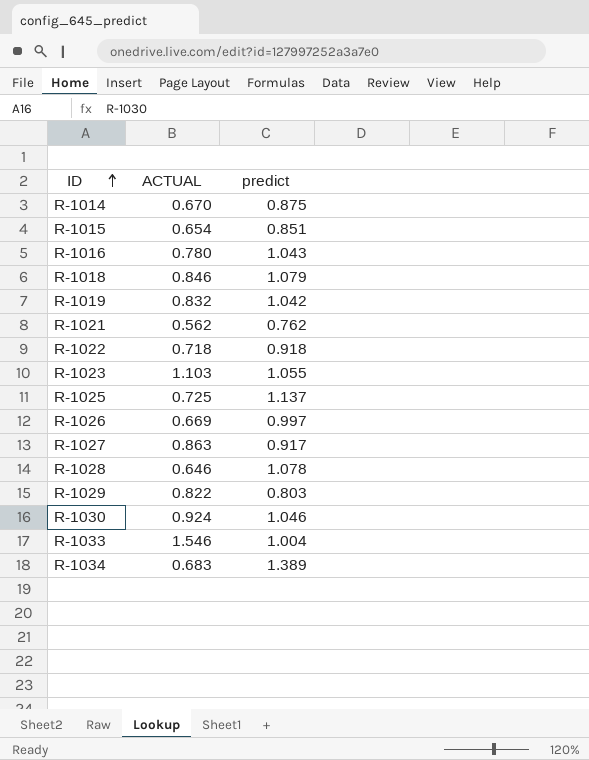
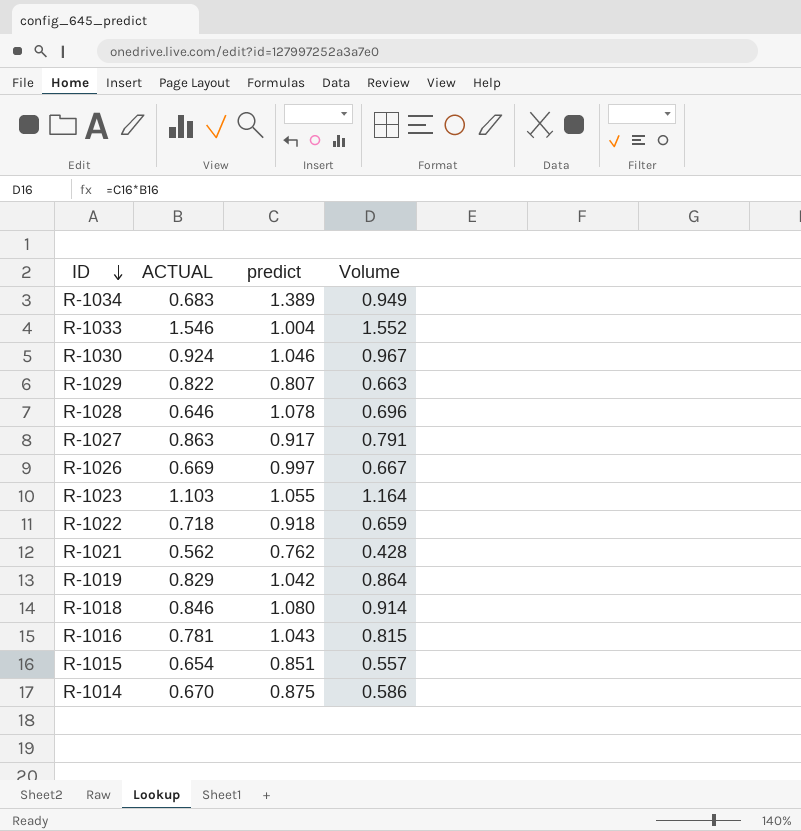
row order: ID ascending -> ID descending
column Volume | formula: none -> [ACTUAL] * [predict]
row R-1025: 0.725 | 1.137 -> none
R-1029 | predict: 0.803 -> 0.807
R-1019 | ACTUAL: 0.832 -> 0.829
R-1018 | predict: 1.079 -> 1.080
R-1016 | ACTUAL: 0.780 -> 0.781

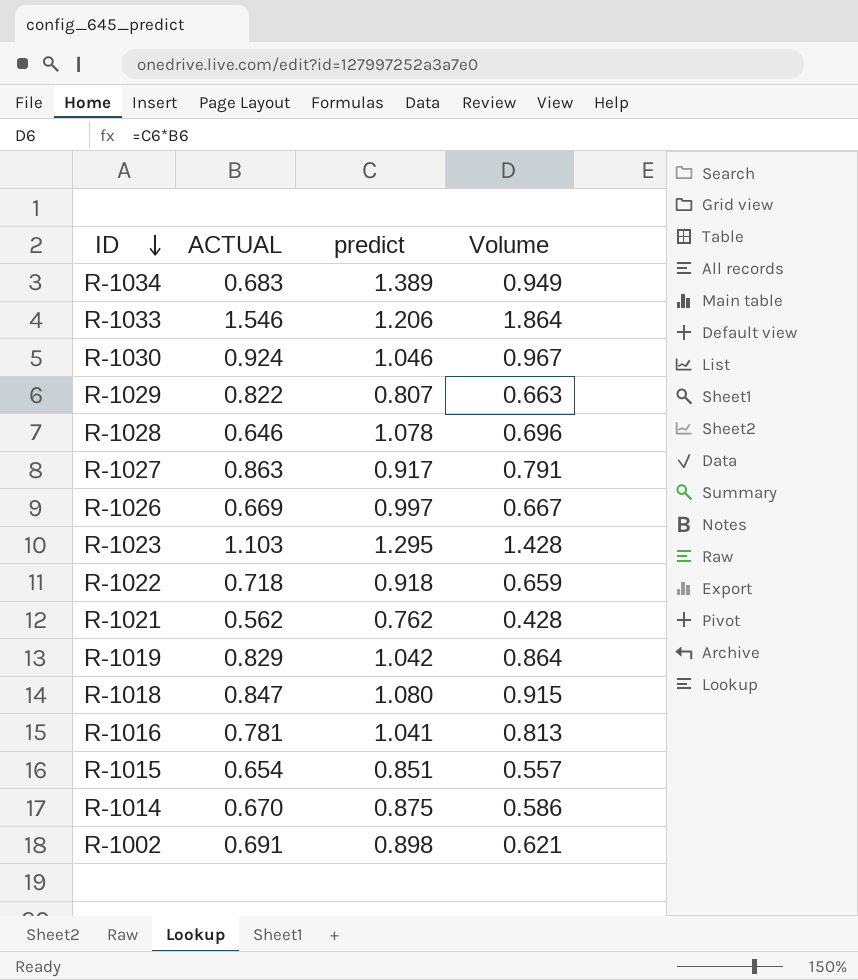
R-1033 | predict: 1.004 -> 1.206
R-1033 | Volume: 1.552 -> 1.864
R-1023 | predict: 1.055 -> 1.295
R-1023 | Volume: 1.164 -> 1.428
R-1018 | ACTUAL: 0.846 -> 0.847
R-1018 | Volume: 0.914 -> 0.915
R-1016 | predict: 1.043 -> 1.041
R-1016 | Volume: 0.815 -> 0.813
row R-1002: none -> 0.691 | 0.898 | 0.621

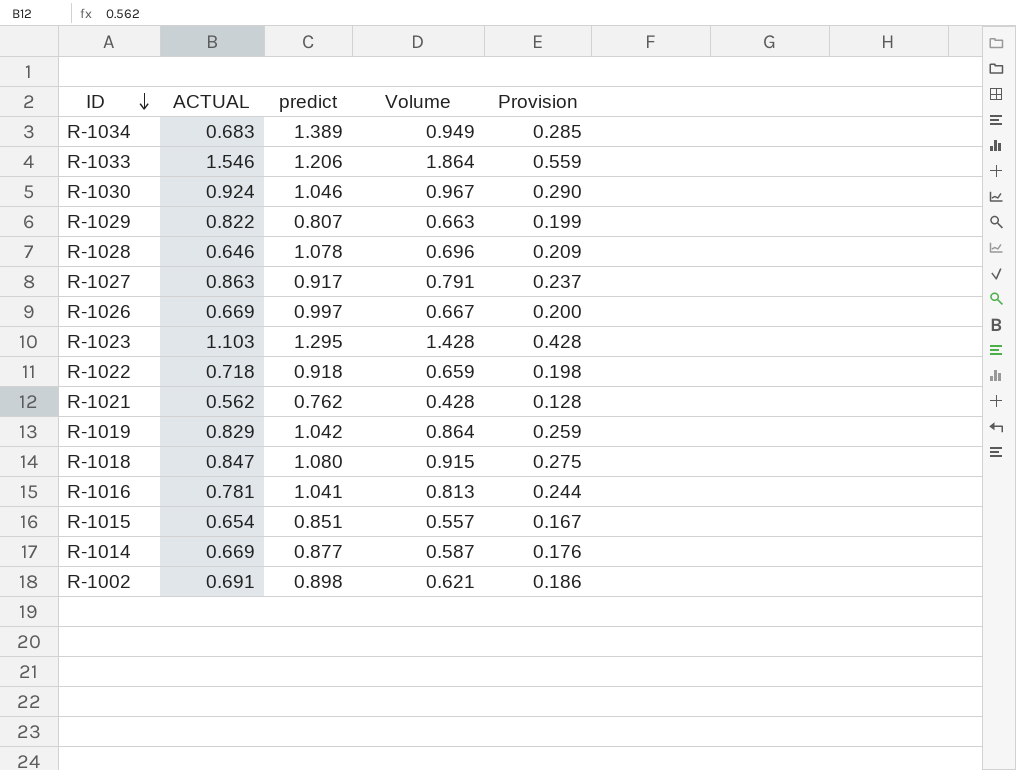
column Provision | formula: none -> [Volume] * 0.3
R-1014 | ACTUAL: 0.670 -> 0.669
R-1014 | predict: 0.875 -> 0.877
R-1014 | Volume: 0.586 -> 0.587

